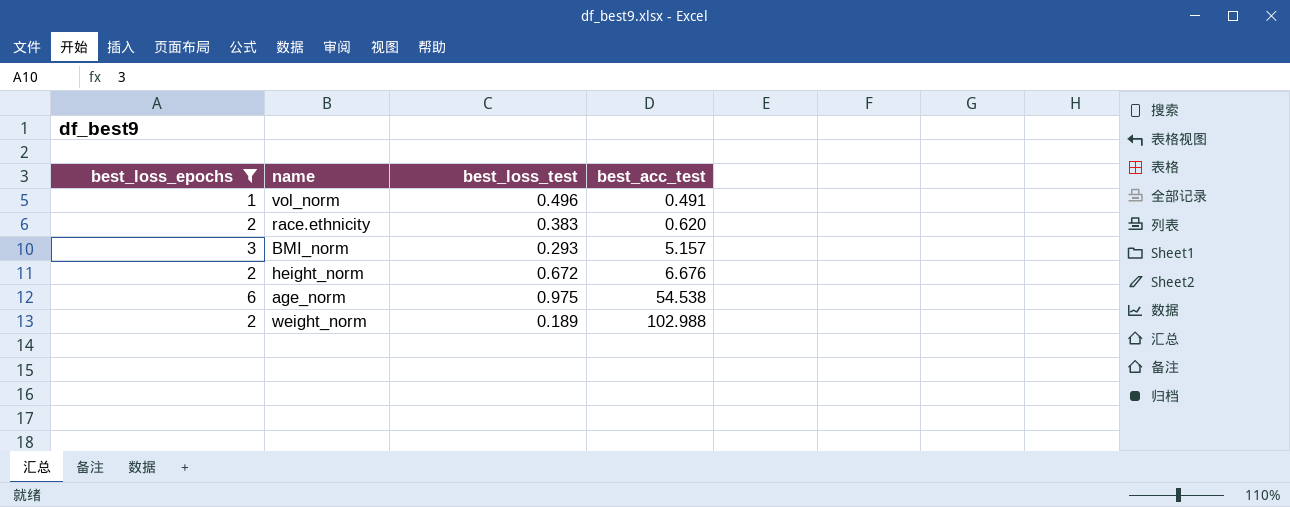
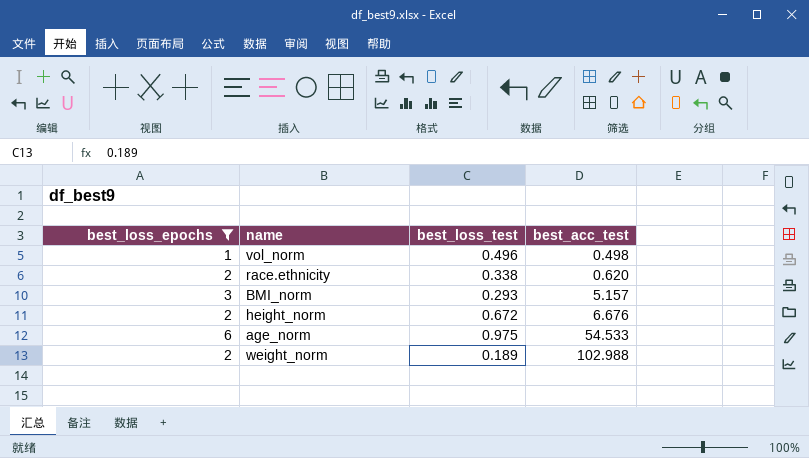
vol_norm | best_acc_test: 0.491 -> 0.498
race.ethnicity | best_loss_test: 0.383 -> 0.338
age_norm | best_acc_test: 54.538 -> 54.533

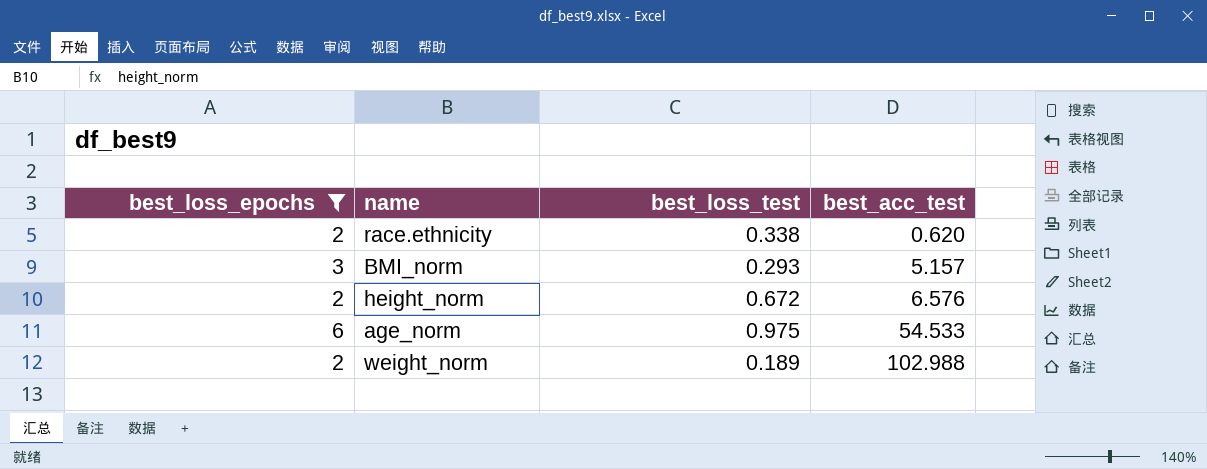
row vol_norm: 1 | 0.496 | 0.498 -> none
height_norm | best_acc_test: 6.676 -> 6.576

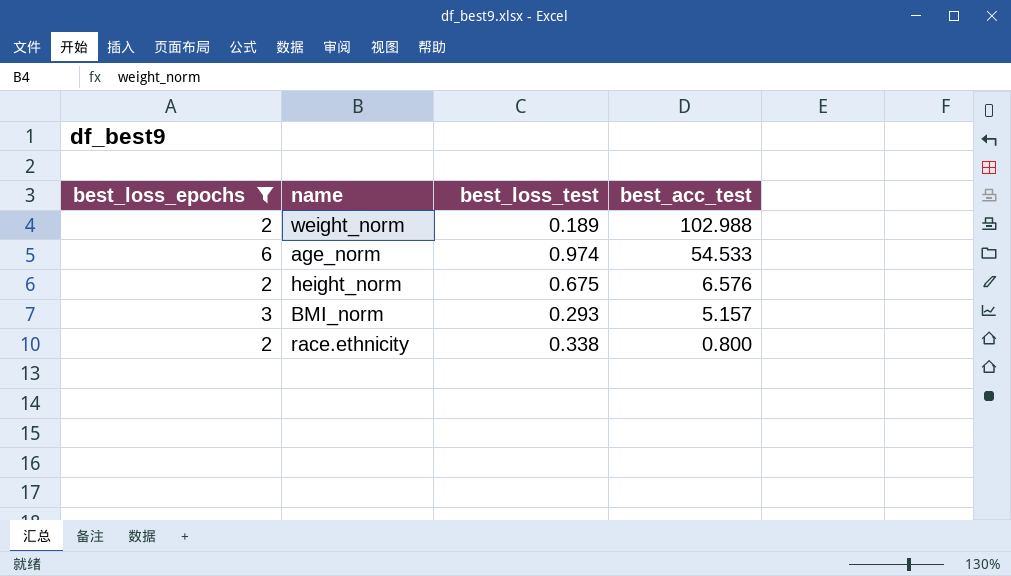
row order: best_acc_test ascending -> best_acc_test descending
age_norm | best_loss_test: 0.975 -> 0.974
height_norm | best_loss_test: 0.672 -> 0.675
race.ethnicity | best_acc_test: 0.620 -> 0.800

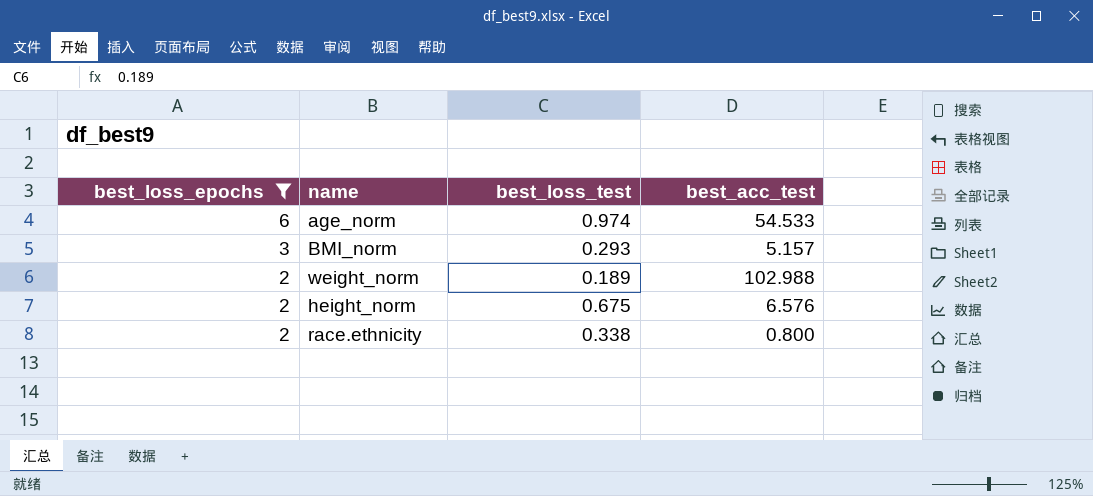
row order: best_acc_test descending -> best_loss_epochs descending

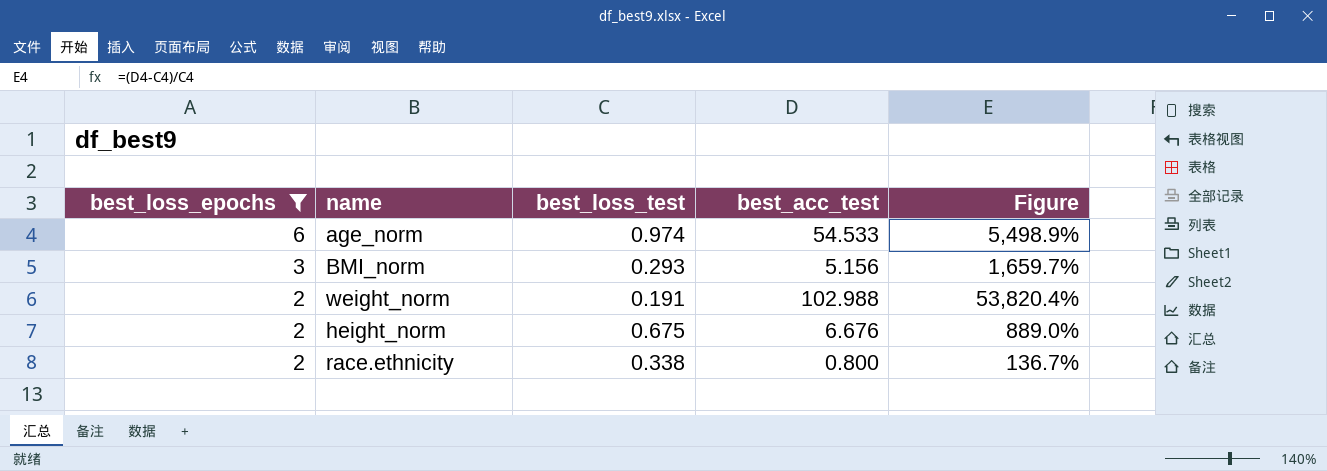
column Figure | formula: none -> ([best_acc_test] - [best_loss_test]) / [best_loss_test]
BMI_norm | best_acc_test: 5.157 -> 5.156
weight_norm | best_loss_test: 0.189 -> 0.191
height_norm | best_acc_test: 6.576 -> 6.676

